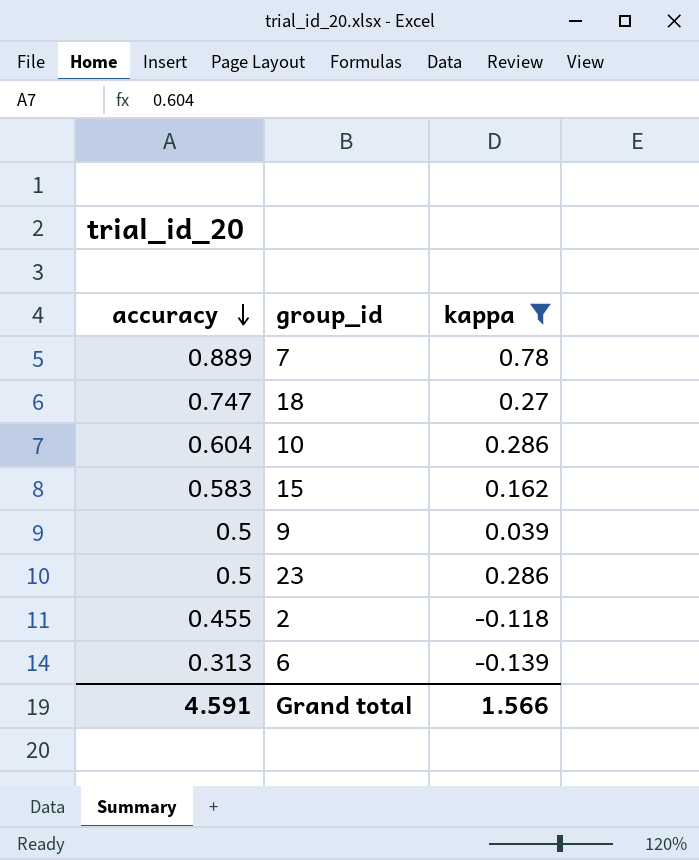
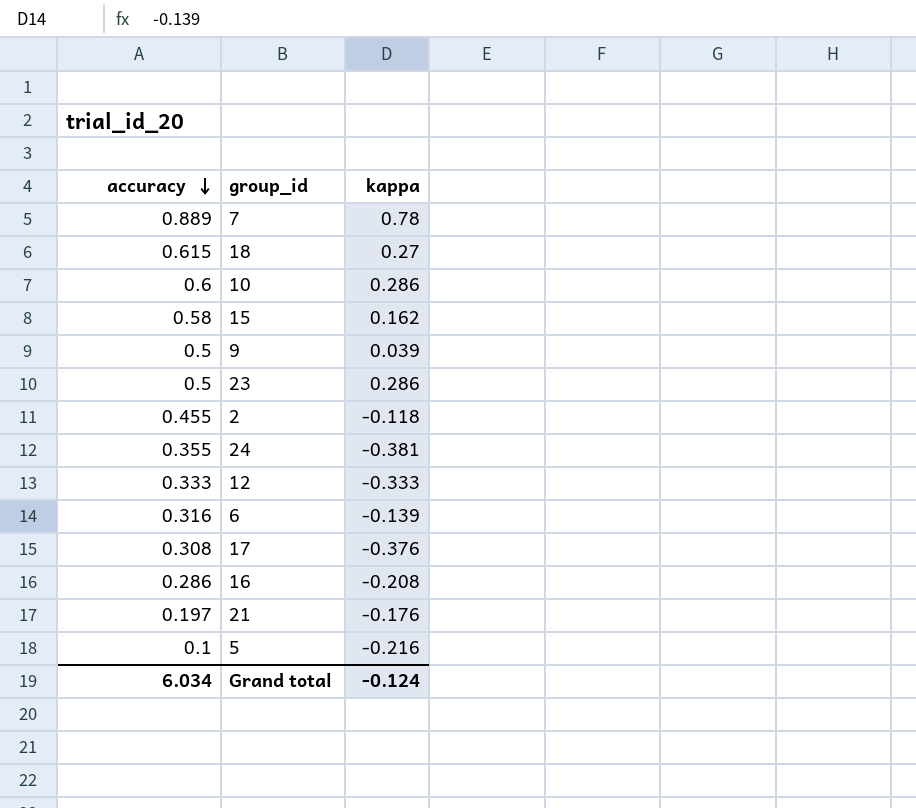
filter: kappa >= -0.139 -> none
18 | accuracy: 0.747 -> 0.615
10 | accuracy: 0.604 -> 0.6
15 | accuracy: 0.583 -> 0.58
6 | accuracy: 0.313 -> 0.316
Grand total | accuracy: 4.591 -> 6.034
Grand total | kappa: 1.566 -> -0.124

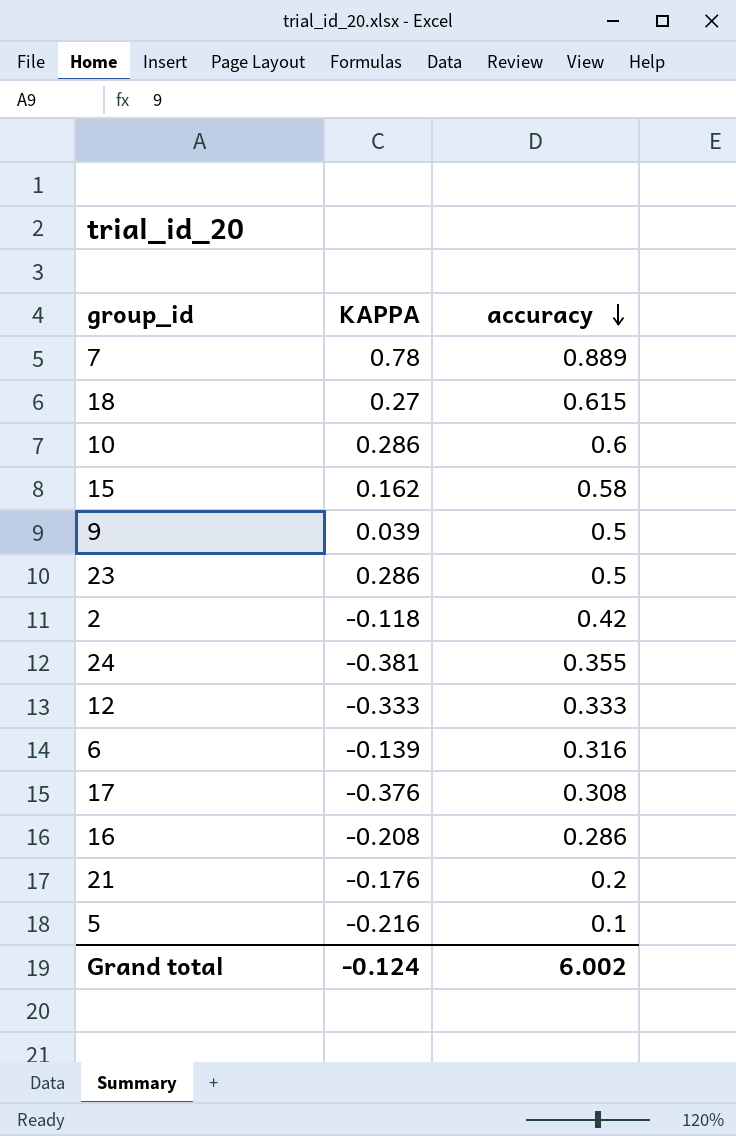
column name: kappa -> KAPPA
column accuracy | position: 1 -> 3
2 | accuracy: 0.455 -> 0.42
21 | accuracy: 0.197 -> 0.2
Grand total | accuracy: 6.034 -> 6.002

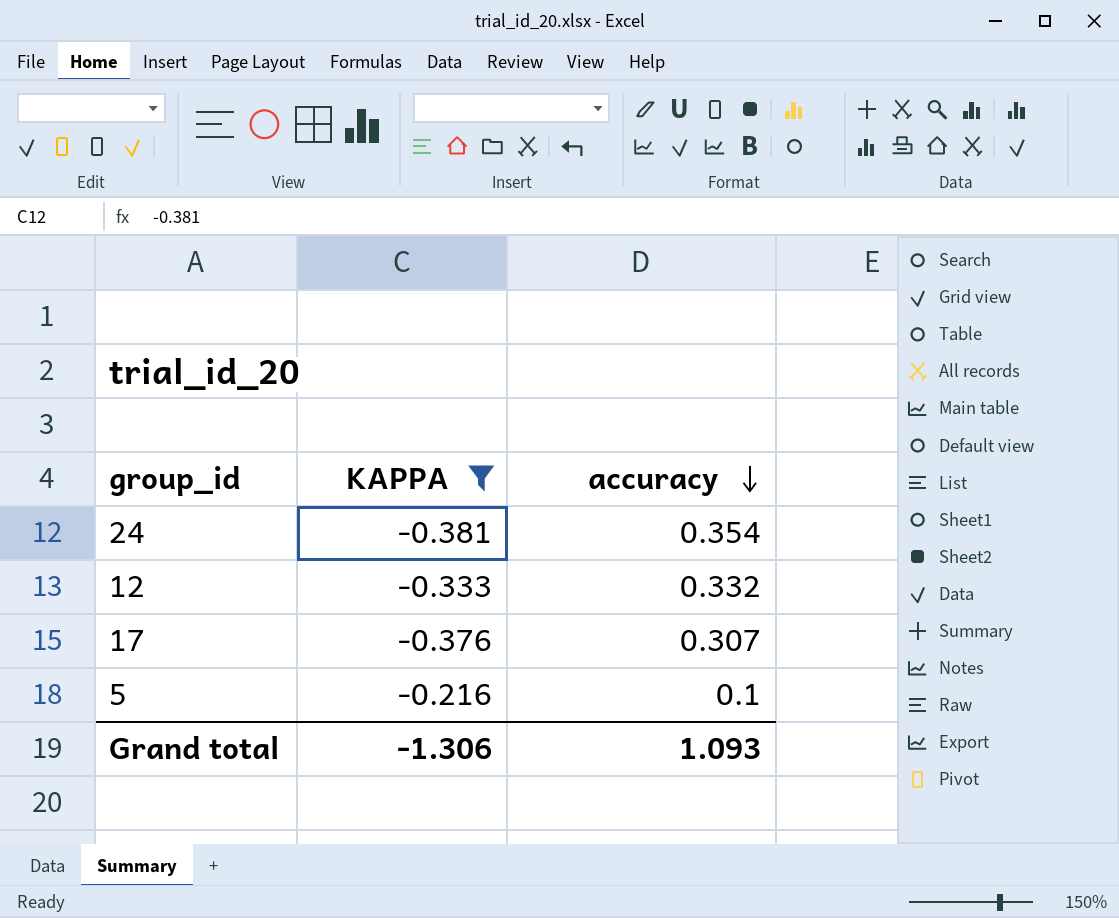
filter: none -> KAPPA <= -0.216
24 | accuracy: 0.355 -> 0.354
12 | accuracy: 0.333 -> 0.332
17 | accuracy: 0.308 -> 0.307
Grand total | KAPPA: -0.124 -> -1.306
Grand total | accuracy: 6.002 -> 1.093

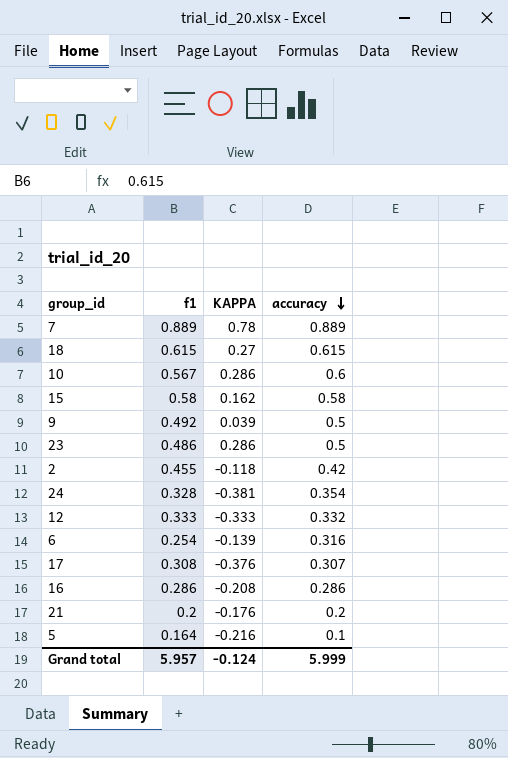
filter: KAPPA <= -0.216 -> none
column f1 | position: none -> 2
Grand total | KAPPA: -1.306 -> -0.124
Grand total | accuracy: 1.093 -> 5.999

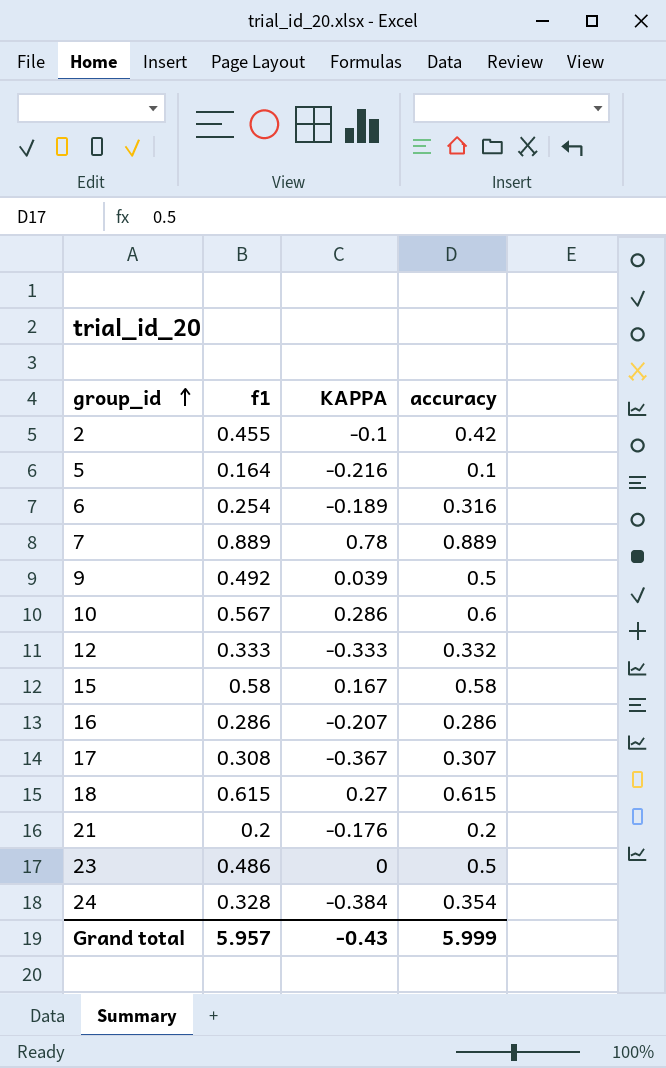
row order: accuracy descending -> group_id ascending
2 | KAPPA: -0.118 -> -0.1
6 | KAPPA: -0.139 -> -0.189
15 | KAPPA: 0.162 -> 0.167
16 | KAPPA: -0.208 -> -0.207
17 | KAPPA: -0.376 -> -0.367
23 | KAPPA: 0.286 -> 0
24 | KAPPA: -0.381 -> -0.384
Grand total | KAPPA: -0.124 -> -0.43

